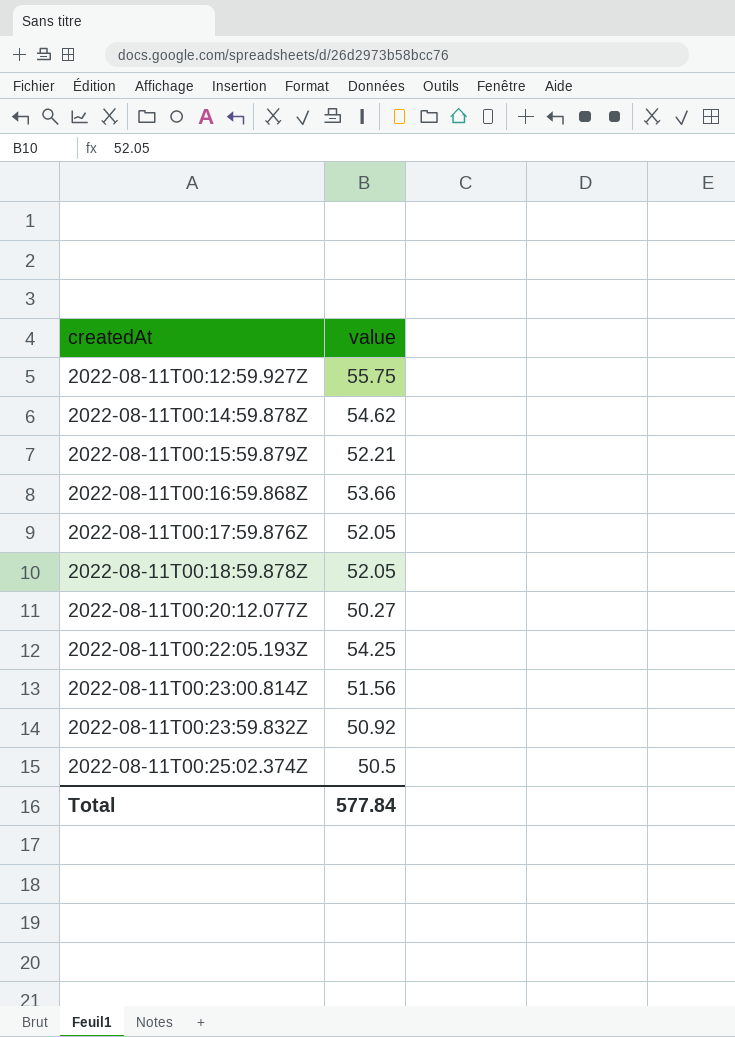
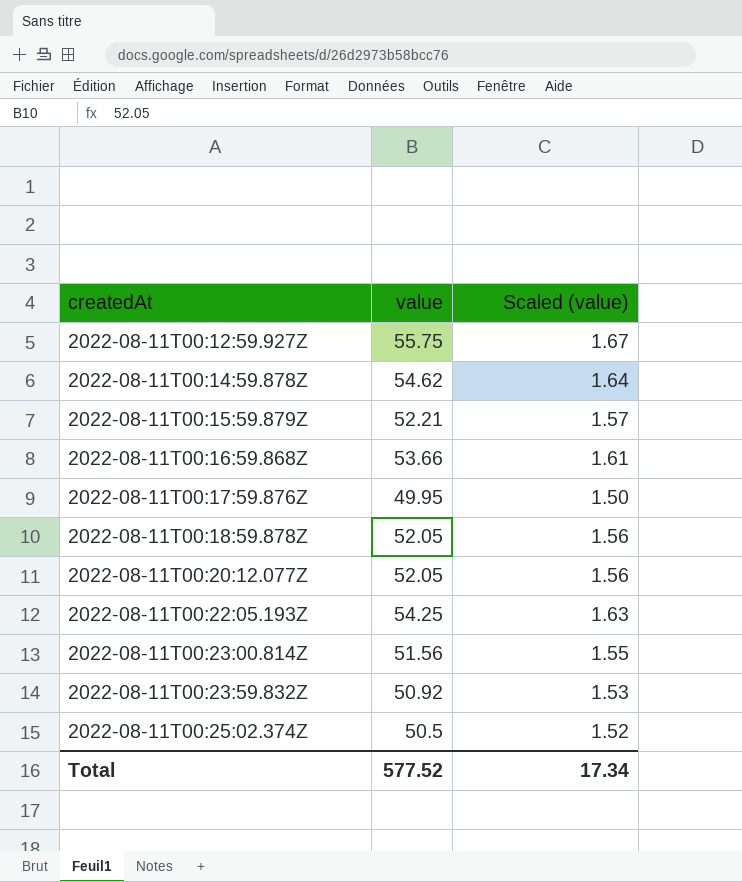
column Scaled (value) | formula: none -> [value] * 0.03
2022-08-11T00:17:59.876Z | value: 52.05 -> 49.95
2022-08-11T00:20:12.077Z | value: 50.27 -> 52.05
Total | value: 577.84 -> 577.52

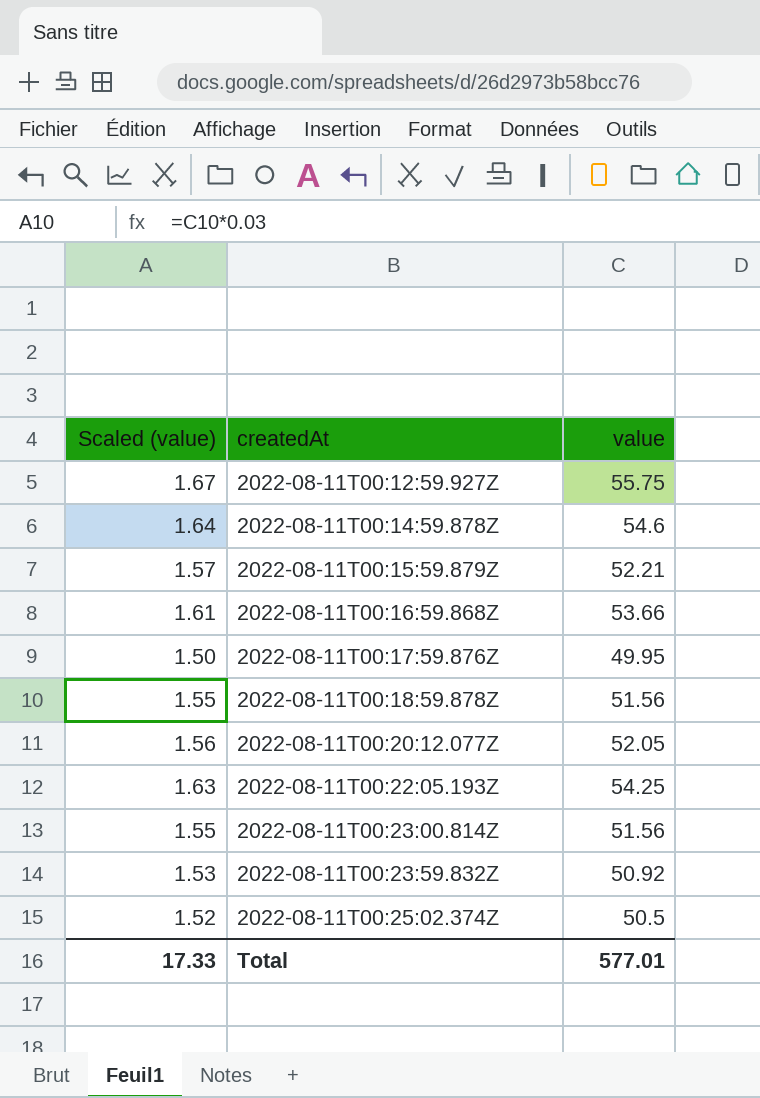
column Scaled (value) | position: 3 -> 1
2022-08-11T00:14:59.878Z | value: 54.62 -> 54.6
2022-08-11T00:18:59.878Z | Scaled (value): 1.56 -> 1.55
2022-08-11T00:18:59.878Z | value: 52.05 -> 51.56
Total | Scaled (value): 17.34 -> 17.33
Total | value: 577.52 -> 577.01

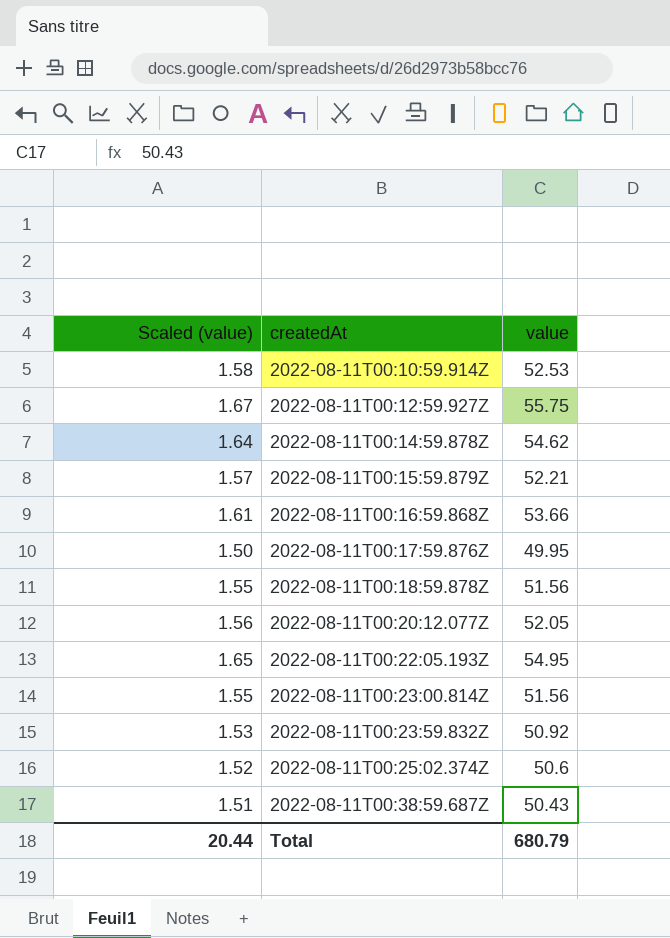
row 2022-08-11T00:10:59.914Z: none -> 1.58 | 52.53
2022-08-11T00:14:59.878Z | value: 54.6 -> 54.62
2022-08-11T00:22:05.193Z | Scaled (value): 1.63 -> 1.65
2022-08-11T00:22:05.193Z | value: 54.25 -> 54.95
2022-08-11T00:25:02.374Z | value: 50.5 -> 50.6
row 2022-08-11T00:38:59.687Z: none -> 1.51 | 50.43
Total | Scaled (value): 17.33 -> 20.44
Total | value: 577.01 -> 680.79

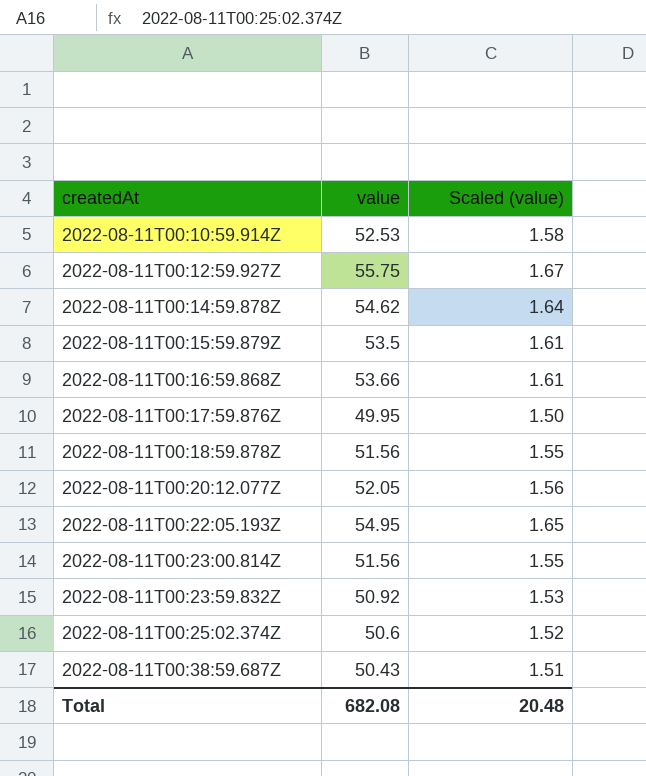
column Scaled (value) | position: 1 -> 3
2022-08-11T00:15:59.879Z | value: 52.21 -> 53.5
2022-08-11T00:15:59.879Z | Scaled (value): 1.57 -> 1.61
Total | value: 680.79 -> 682.08
Total | Scaled (value): 20.44 -> 20.48

